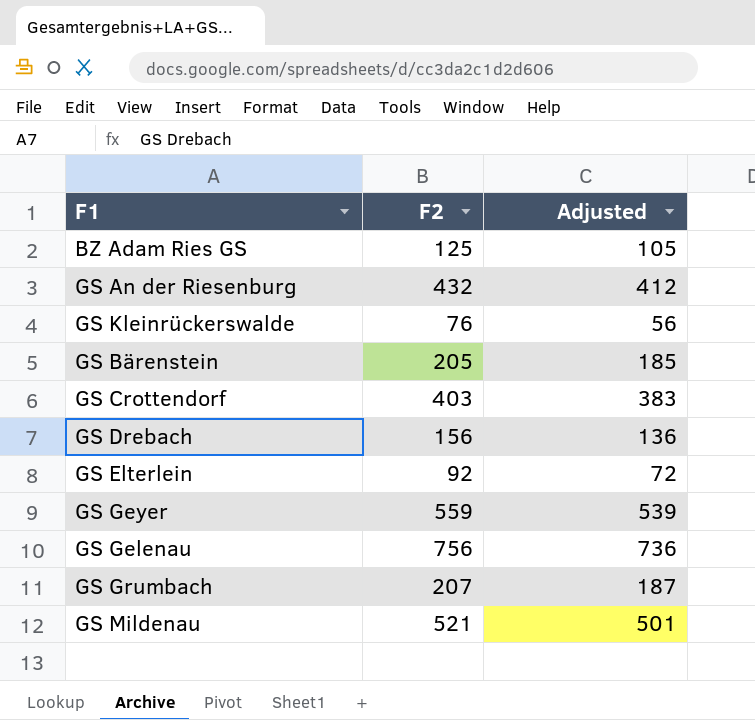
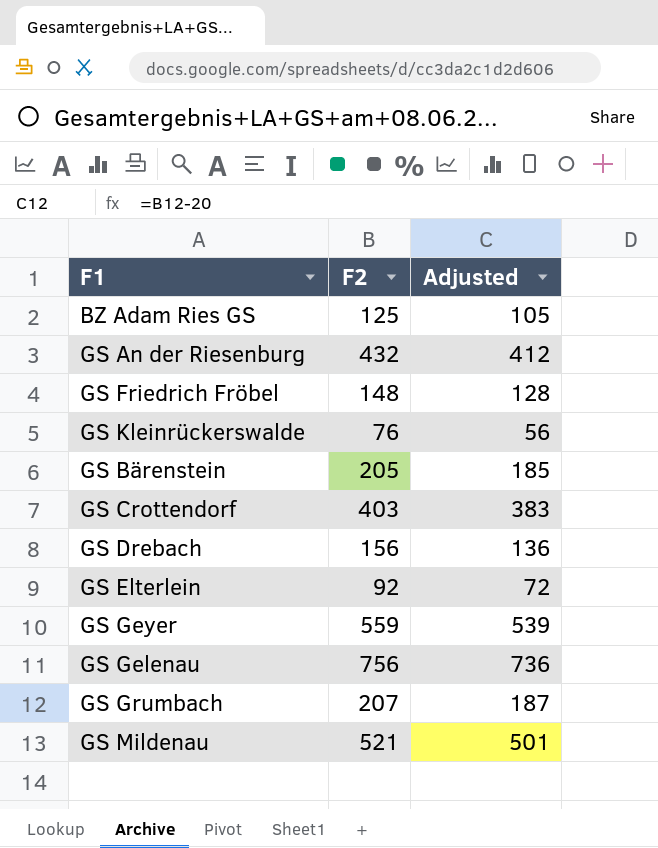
row GS Friedrich Fröbel: none -> 148 | 128

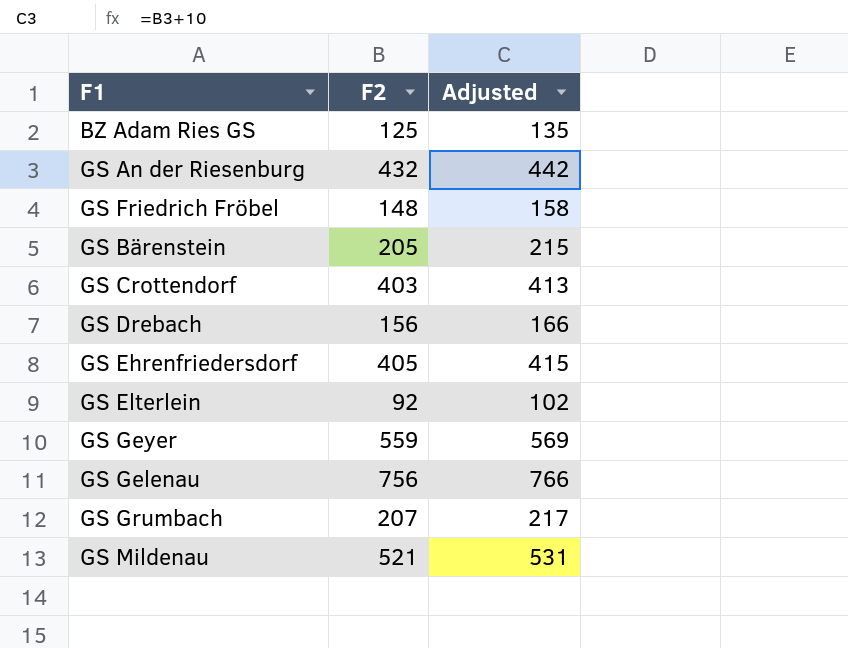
column Adjusted | formula: [F2] - 20 -> [F2] + 10
row GS Kleinrückerswalde: 76 | 56 -> none
row GS Ehrenfriedersdorf: none -> 405 | 415

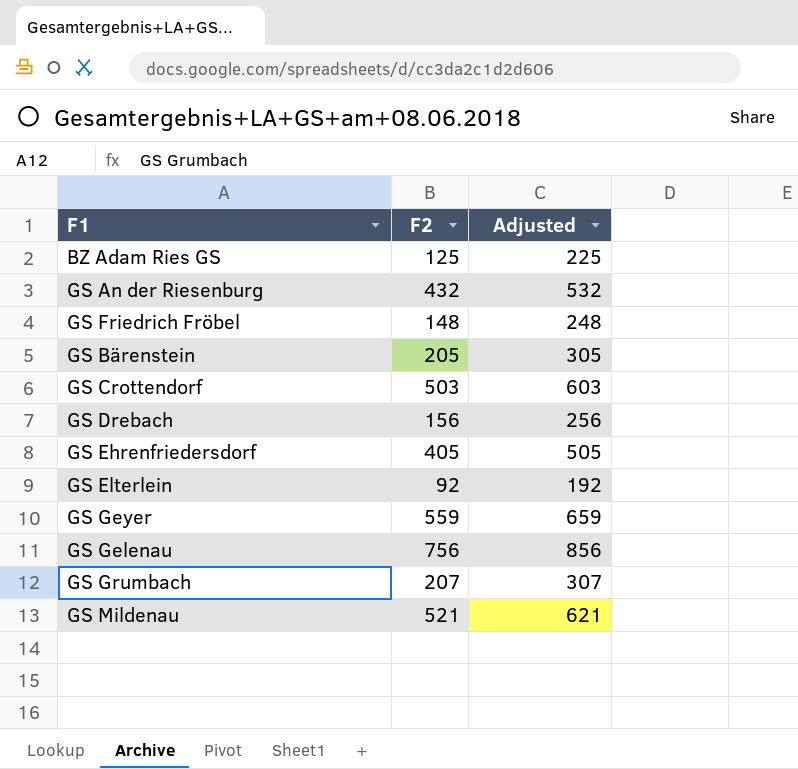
column Adjusted | formula: [F2] + 10 -> [F2] + 100
GS Crottendorf | F2: 403 -> 503

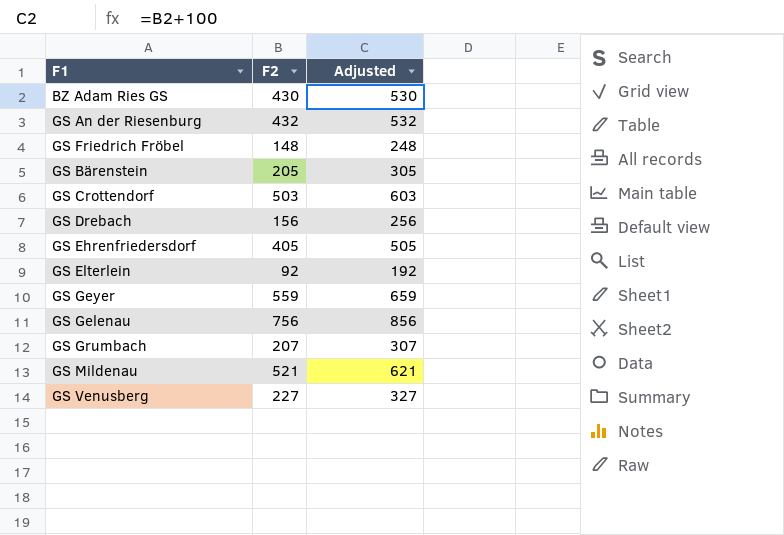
BZ Adam Ries GS | F2: 125 -> 430
BZ Adam Ries GS | Adjusted: 225 -> 530
row GS Venusberg: none -> 227 | 327

